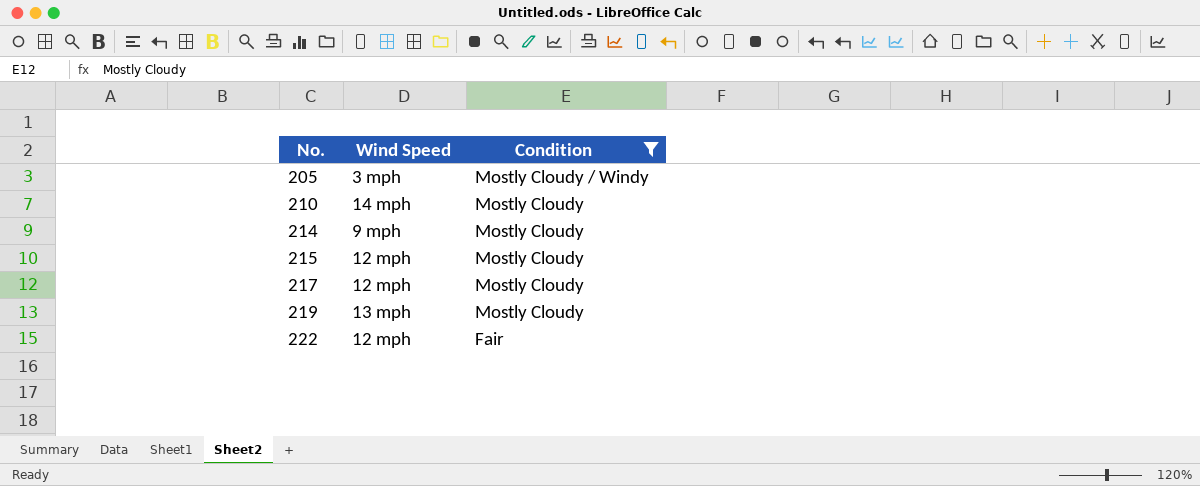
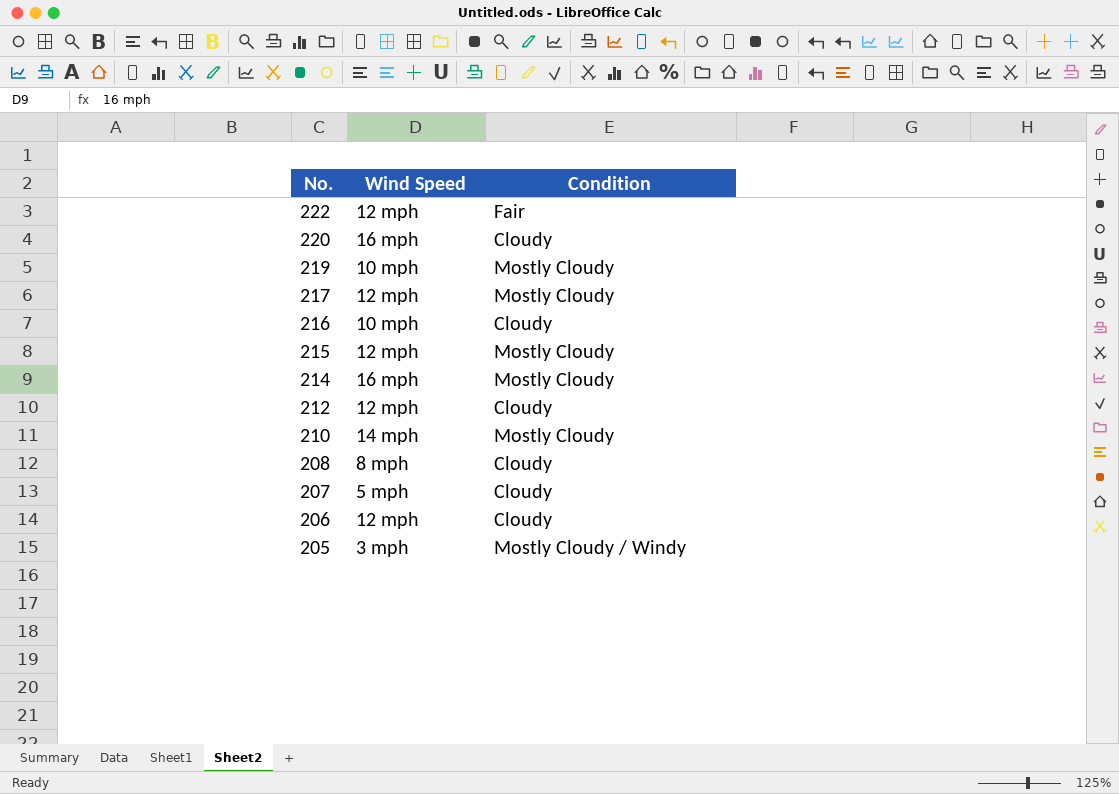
filter: Condition != Cloudy -> none
row order: No. ascending -> No. descending
219 | Wind Speed: 13 mph -> 10 mph
214 | Wind Speed: 9 mph -> 16 mph

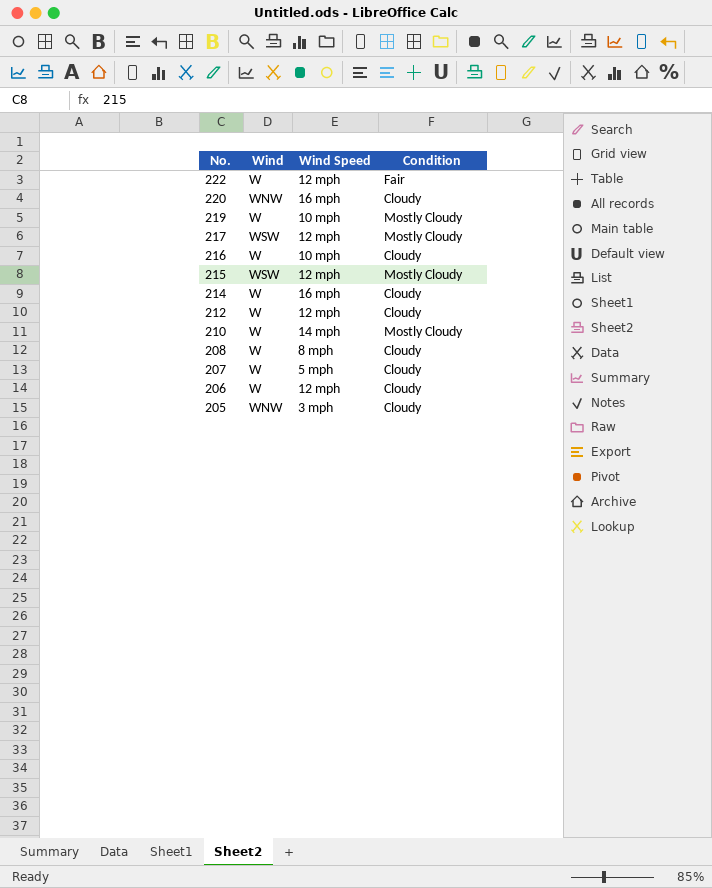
column Wind | position: none -> 2
214 | Condition: Mostly Cloudy -> Cloudy
205 | Condition: Mostly Cloudy / Windy -> Cloudy

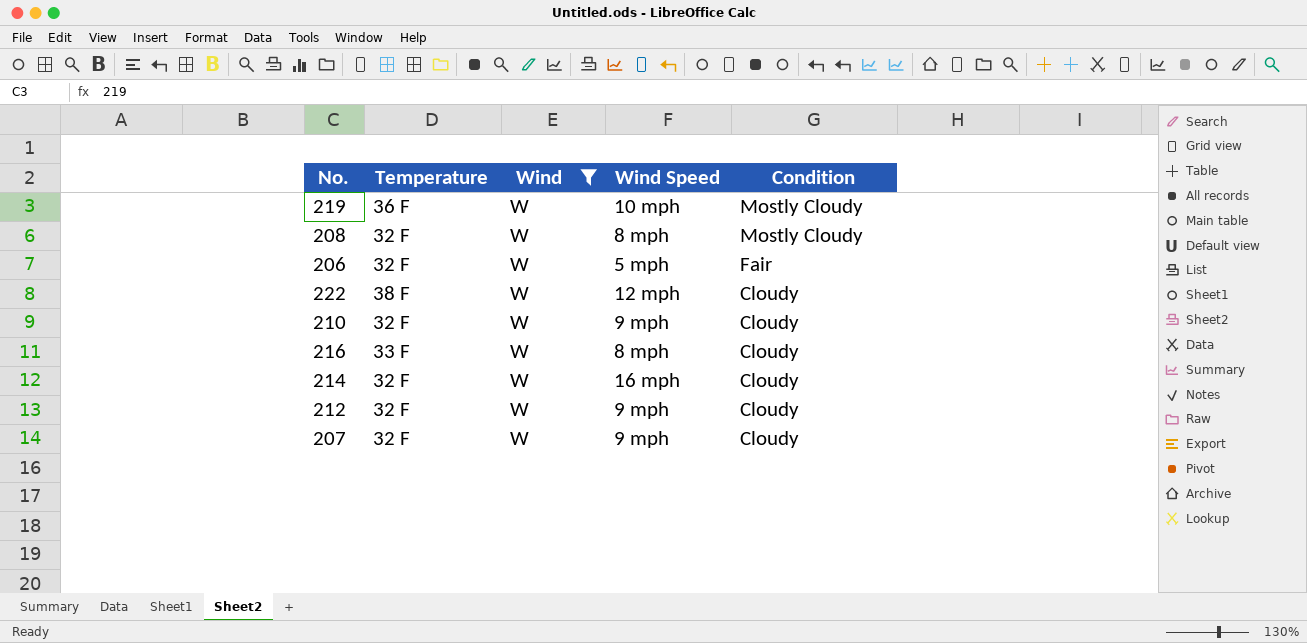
filter: none -> Wind = W
row order: No. descending -> Condition descending
column Temperature | position: none -> 2
208 | Condition: Cloudy -> Mostly Cloudy
206 | Wind Speed: 12 mph -> 5 mph
206 | Condition: Cloudy -> Fair
222 | Condition: Fair -> Cloudy
210 | Wind Speed: 14 mph -> 9 mph
210 | Condition: Mostly Cloudy -> Cloudy
216 | Wind Speed: 10 mph -> 8 mph
212 | Wind Speed: 12 mph -> 9 mph
207 | Wind Speed: 5 mph -> 9 mph

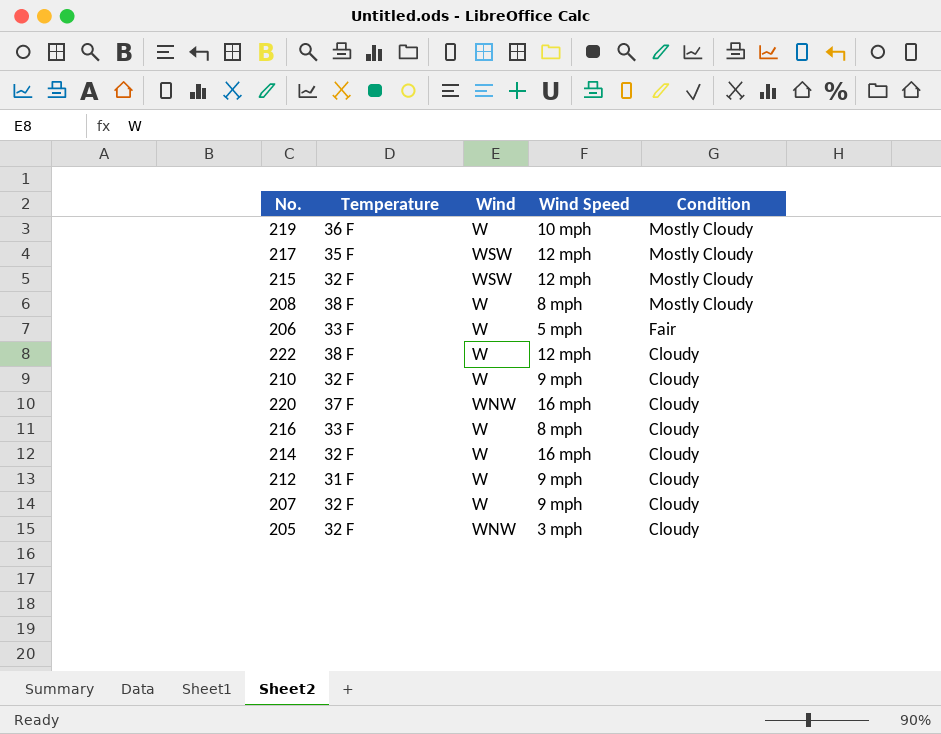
filter: Wind = W -> none
208 | Temperature: 32 F -> 38 F
206 | Temperature: 32 F -> 33 F
212 | Temperature: 32 F -> 31 F

